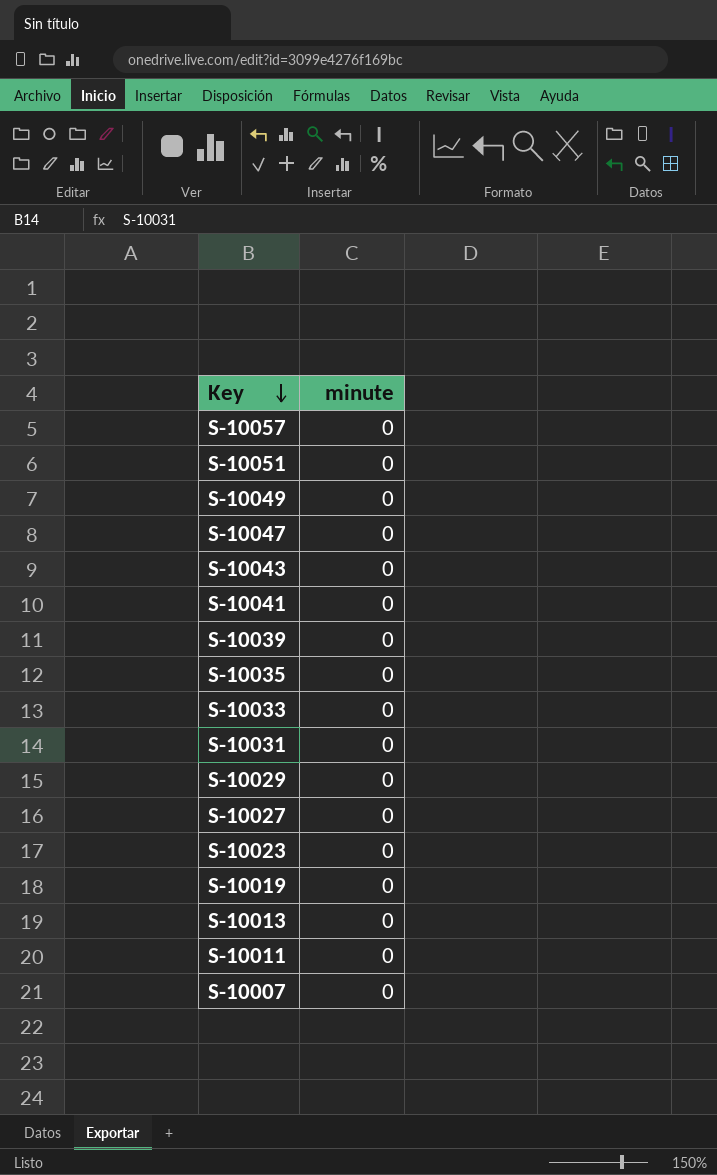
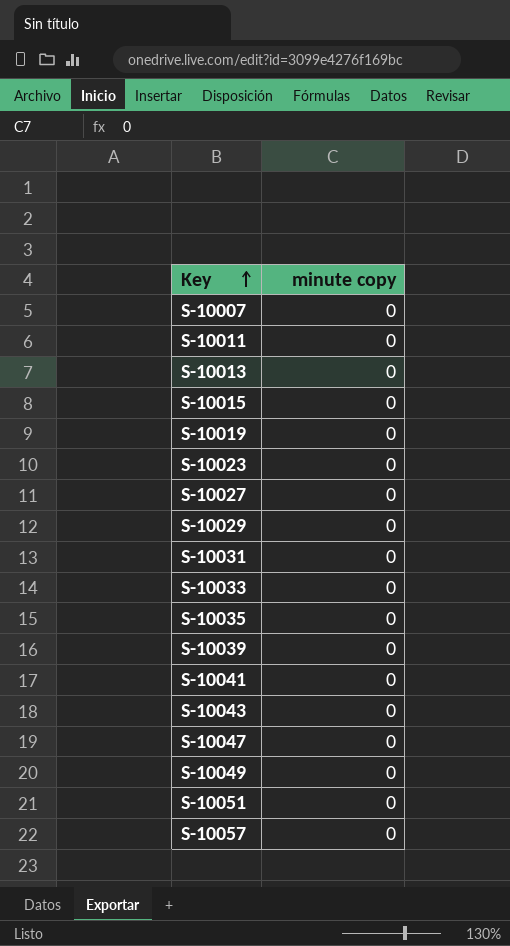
row order: Key descending -> Key ascending
column name: minute -> minute copy
row S-10015: none -> 0

